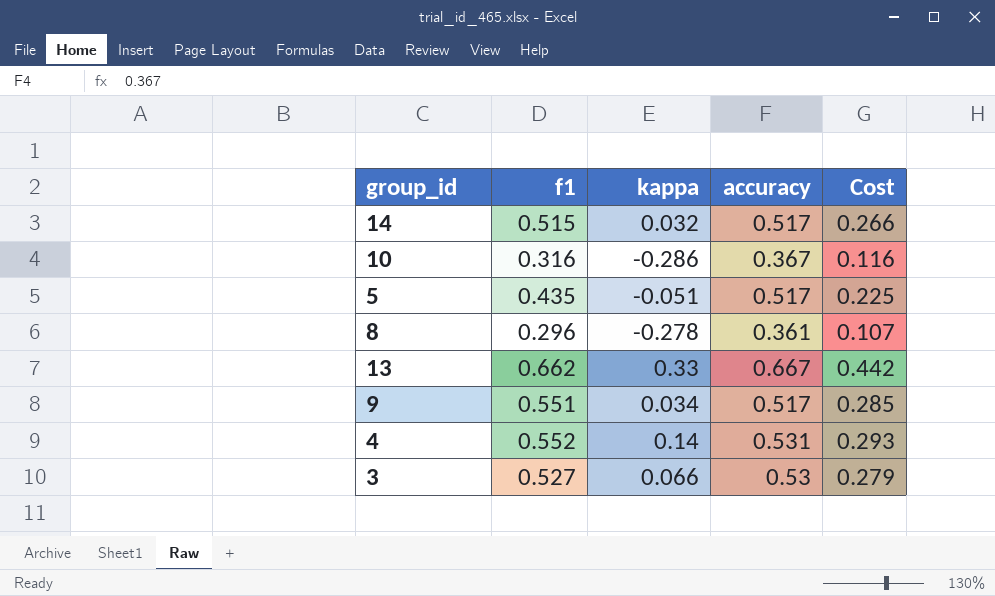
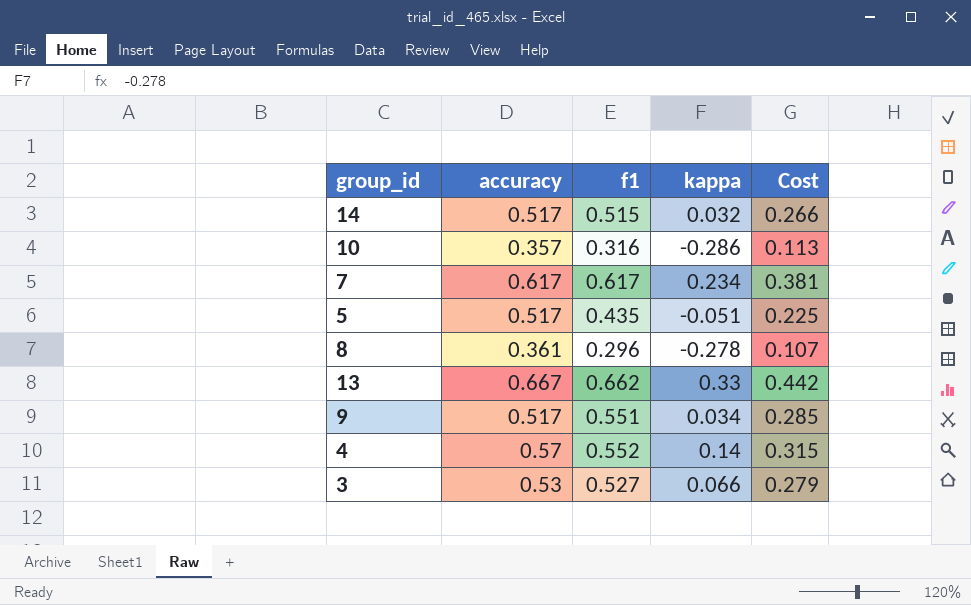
column accuracy | position: 4 -> 2
10 | accuracy: 0.367 -> 0.357
10 | Cost: 0.116 -> 0.113
row 7: none -> 0.617 | 0.617 | 0.234 | 0.381
4 | accuracy: 0.531 -> 0.57
4 | Cost: 0.293 -> 0.315

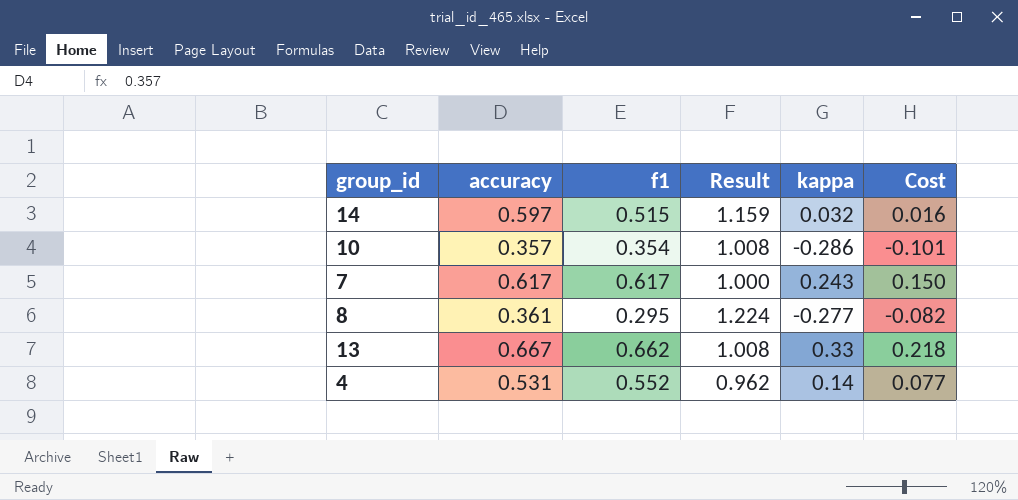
column Result | formula: none -> [accuracy] / [f1]
column Cost | formula: [accuracy] * [f1] -> [f1] * [kappa]
row 5: 0.517 | 0.435 | -0.051 | 0.225 -> none
row 9: 0.517 | 0.551 | 0.034 | 0.285 -> none
row 3: 0.53 | 0.527 | 0.066 | 0.279 -> none
14 | accuracy: 0.517 -> 0.597
10 | f1: 0.316 -> 0.354
7 | kappa: 0.234 -> 0.243
8 | f1: 0.296 -> 0.295
8 | kappa: -0.278 -> -0.277
4 | accuracy: 0.57 -> 0.531

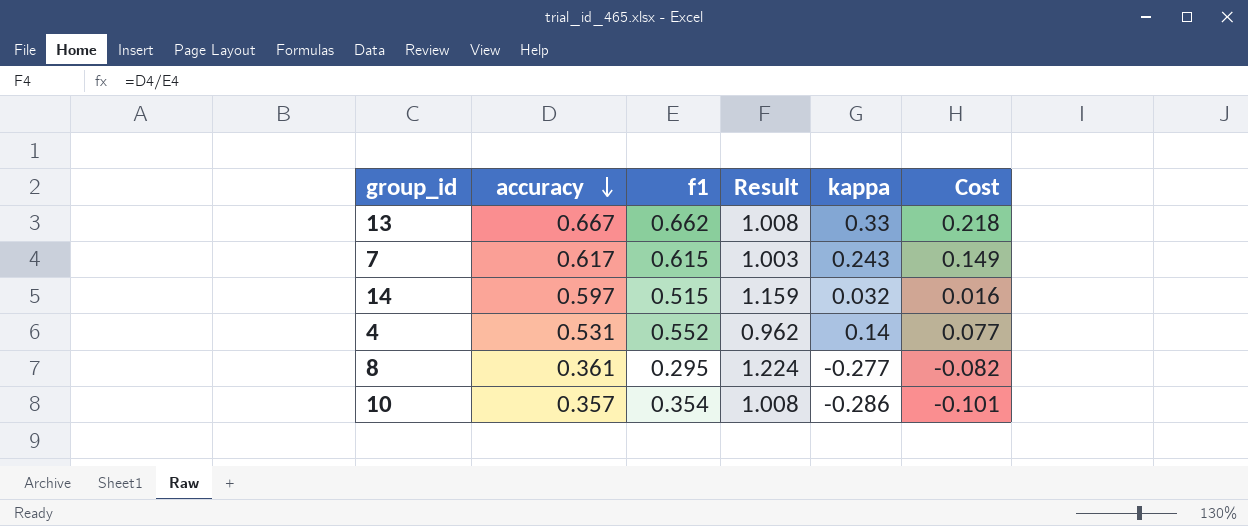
row order: none -> accuracy descending
7 | f1: 0.617 -> 0.615
7 | Result: 1.000 -> 1.003
7 | Cost: 0.150 -> 0.149

